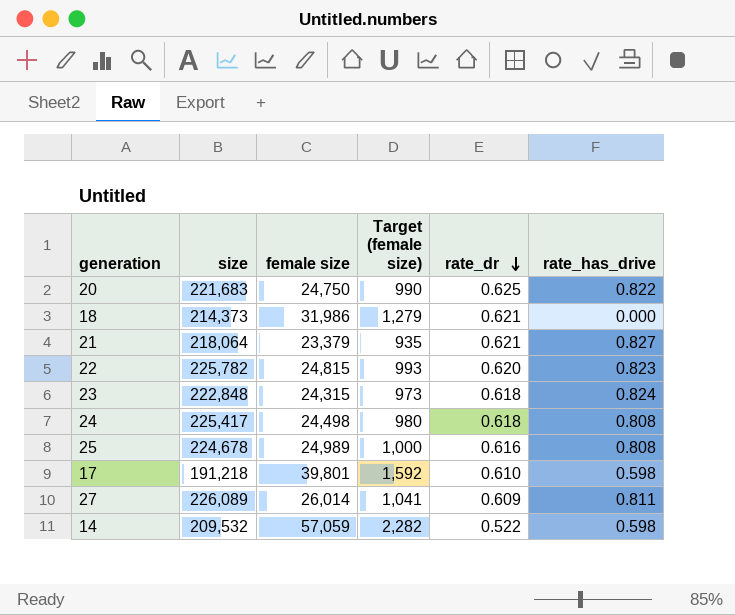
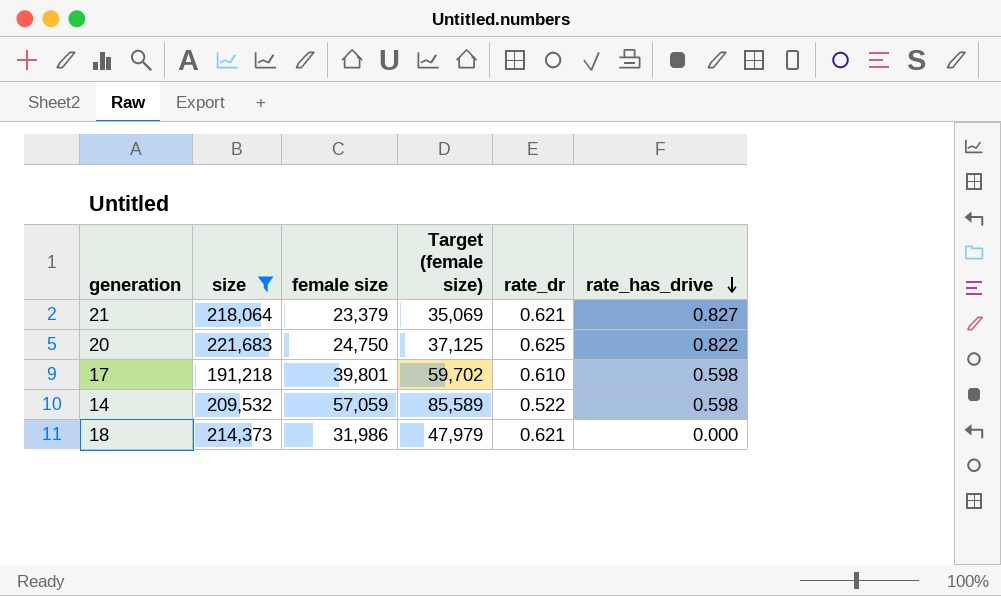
filter: none -> size <= 221,683
row order: rate_dr descending -> rate_has_drive descending
column Target (female size) | formula: [female size] * 0.04 -> [female size] * 1.5

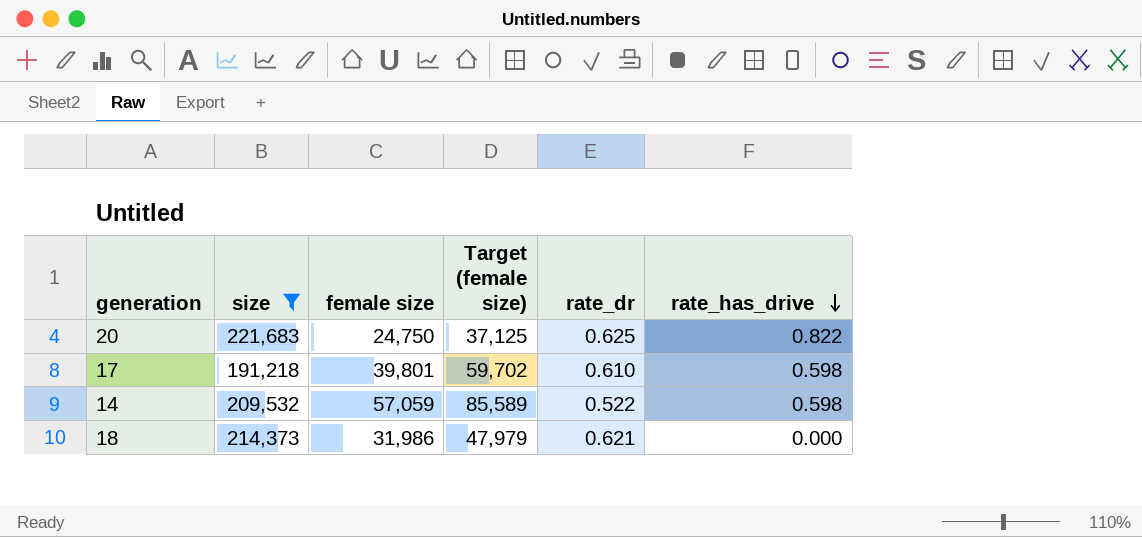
row 21: 218,064 | 23,379 | 35,069 | 0.621 | 0.827 -> none

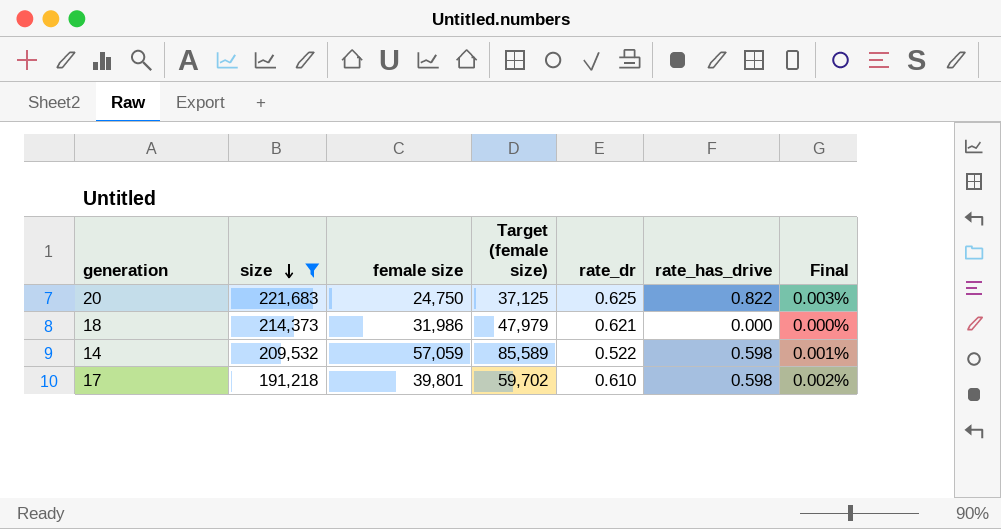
row order: rate_has_drive descending -> size descending
column Final | formula: none -> [rate_has_drive] / [female size]

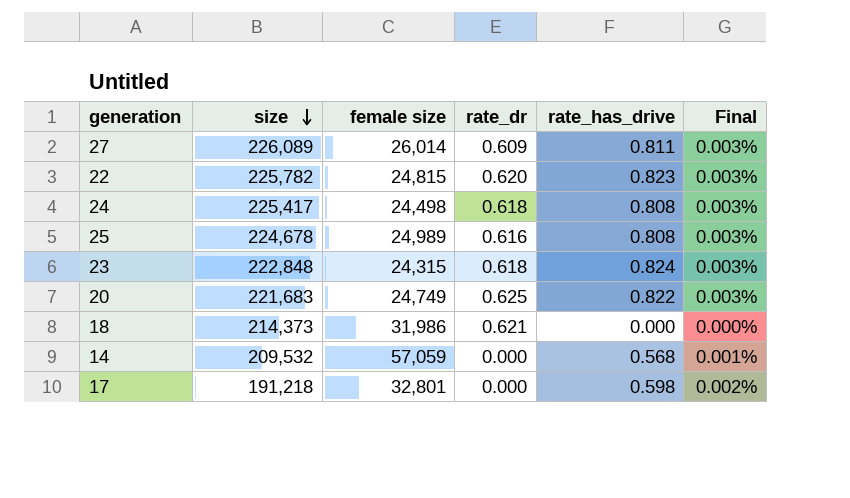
filter: size <= 221,683 -> none
column Target (female size) | formula: [female size] * 1.5 -> none
20 | female size: 24,750 -> 24,749
14 | rate_dr: 0.522 -> 0.000
14 | rate_has_drive: 0.598 -> 0.568
17 | female size: 39,801 -> 32,801
17 | rate_dr: 0.610 -> 0.000

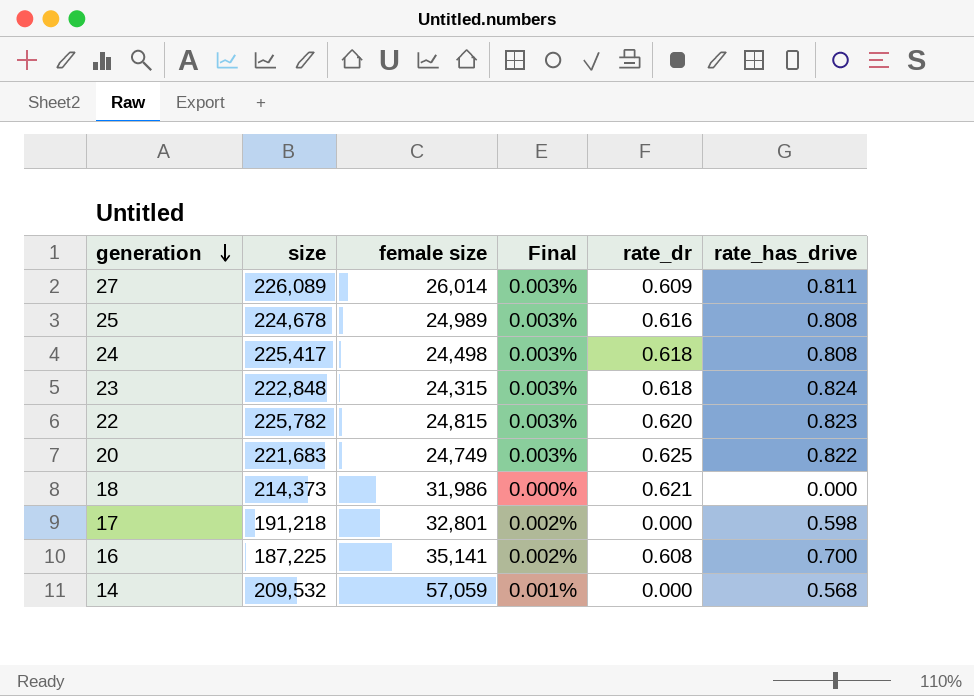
row order: size descending -> generation descending
column Final | position: 6 -> 4
row 16: none -> 187,225 | 35,141 | 0.002% | 0.608 | 0.700

